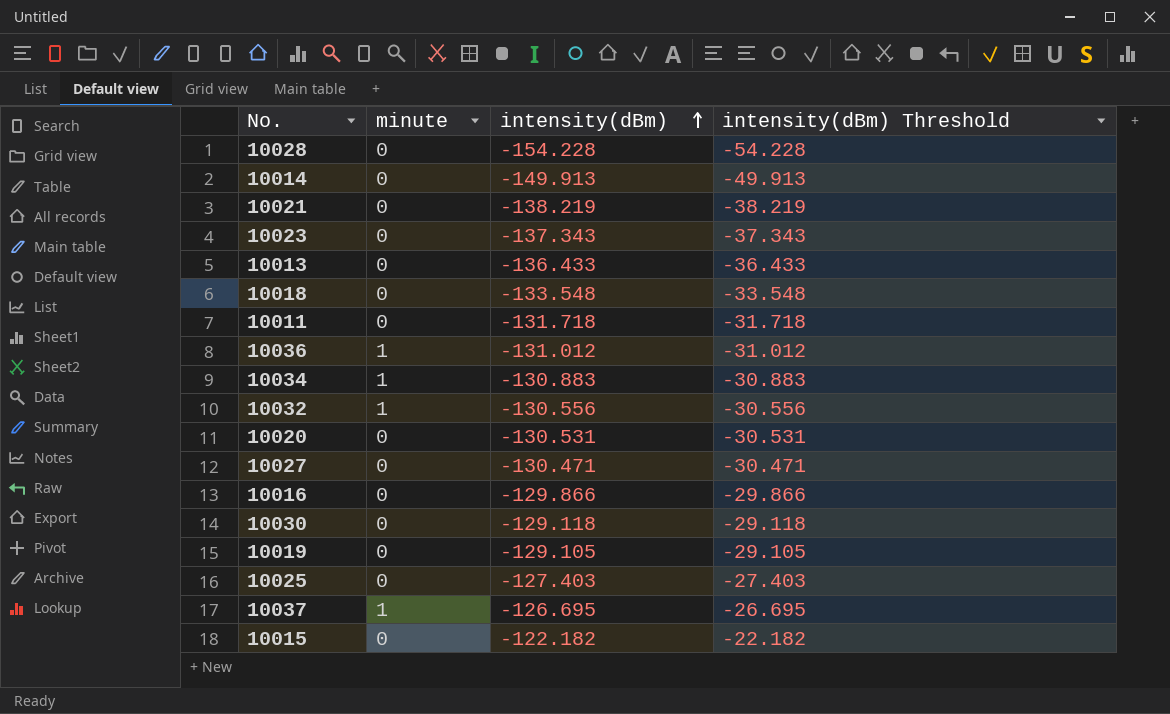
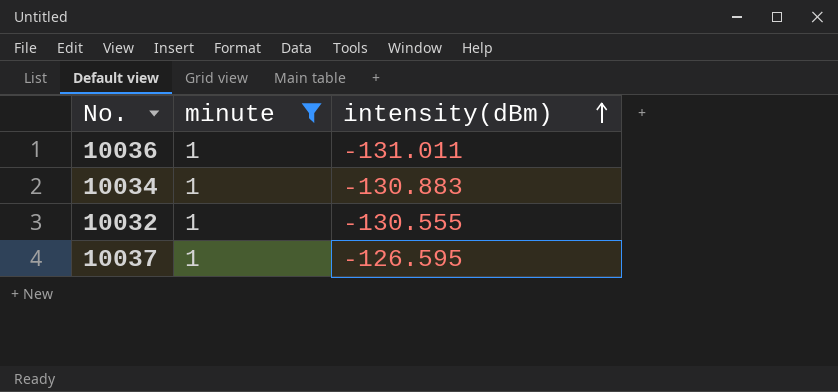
filter: none -> minute = 1
column intensity(dBm) Threshold | formula: [intensity(dBm)] + 100 -> none
10036 | intensity(dBm): -131.012 -> -131.011
10032 | intensity(dBm): -130.556 -> -130.555
10037 | intensity(dBm): -126.695 -> -126.595

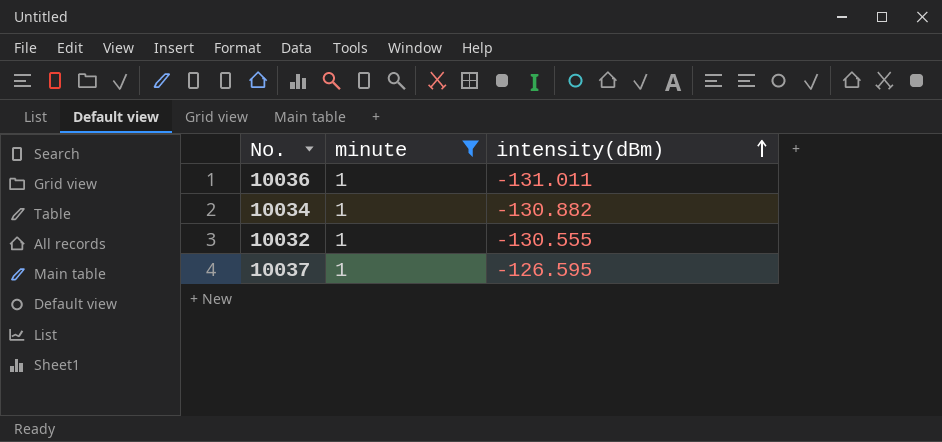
10034 | intensity(dBm): -130.883 -> -130.882

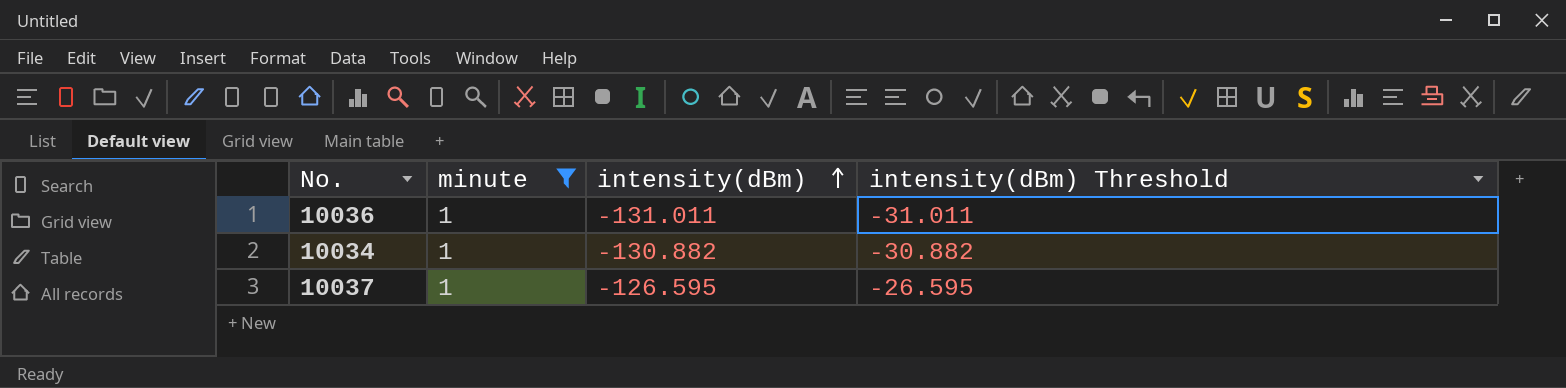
column intensity(dBm) Threshold | formula: none -> [intensity(dBm)] + 100
row 10032: 1 | -130.555 -> none

